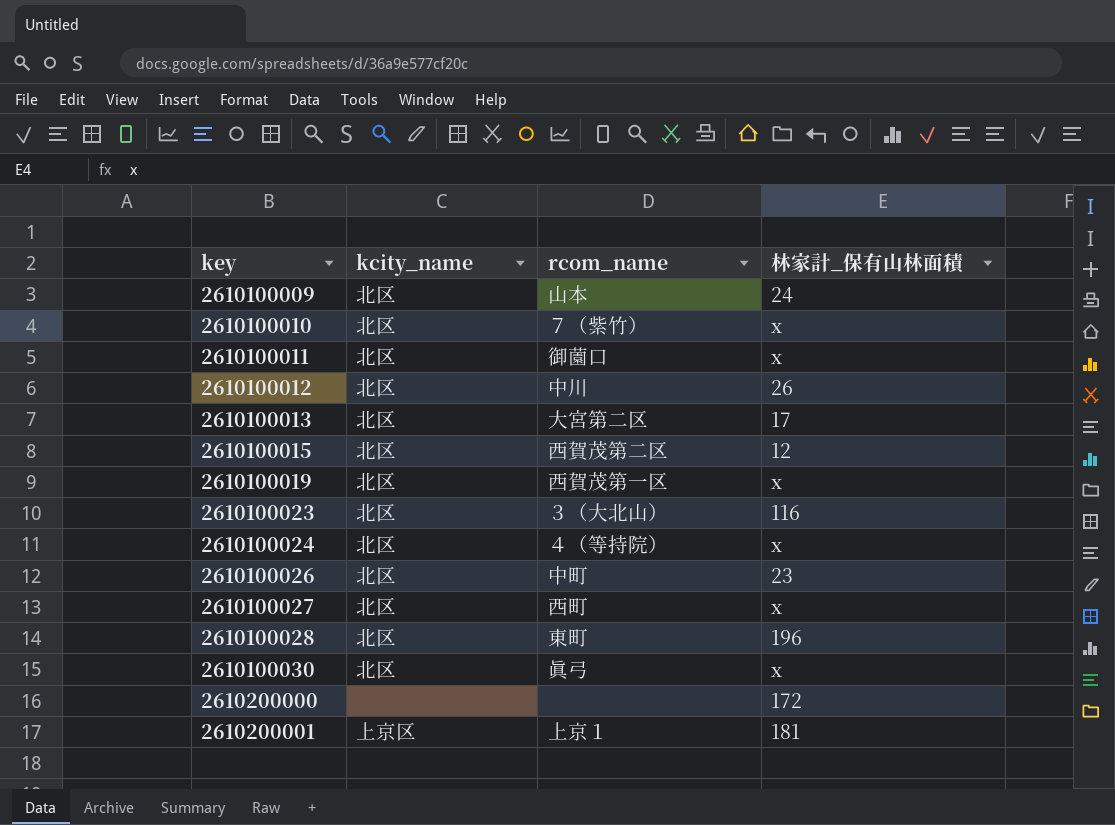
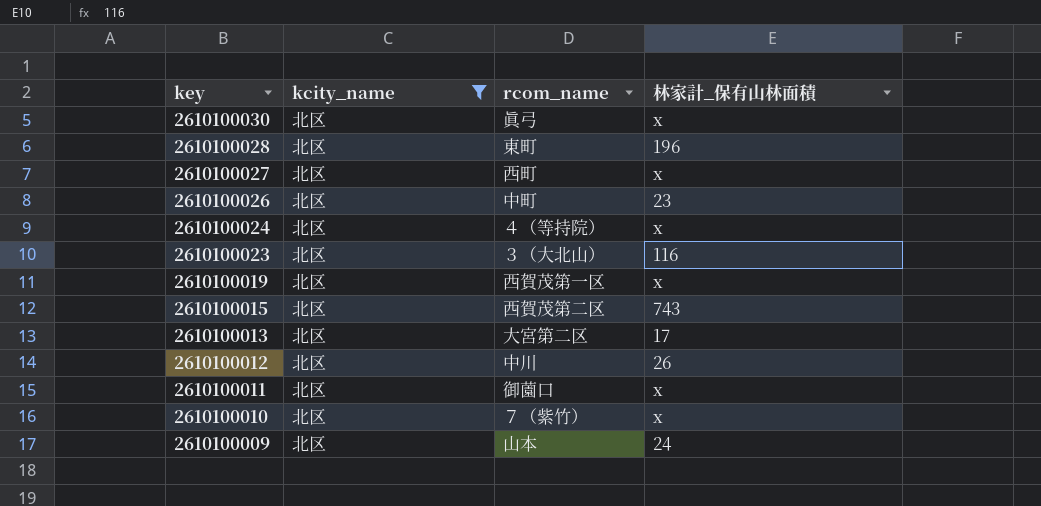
filter: none -> kcity_name = 北区
row order: key ascending -> key descending
2610100015 | 林家計_保有山林面積: 12 -> 743

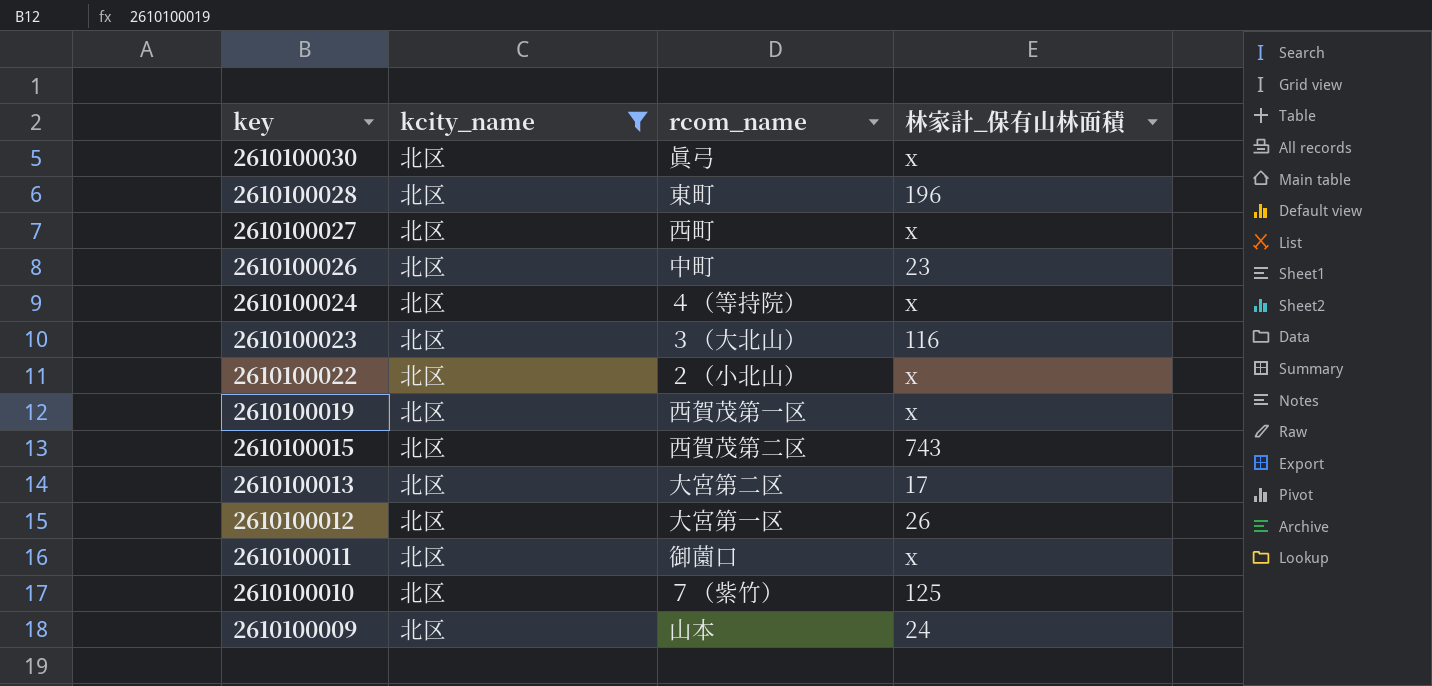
row 2610100022: none -> 北区 | ２（小北山） | x
2610100012 | rcom_name: 中川 -> 大宮第一区
2610100010 | 林家計_保有山林面積: x -> 125

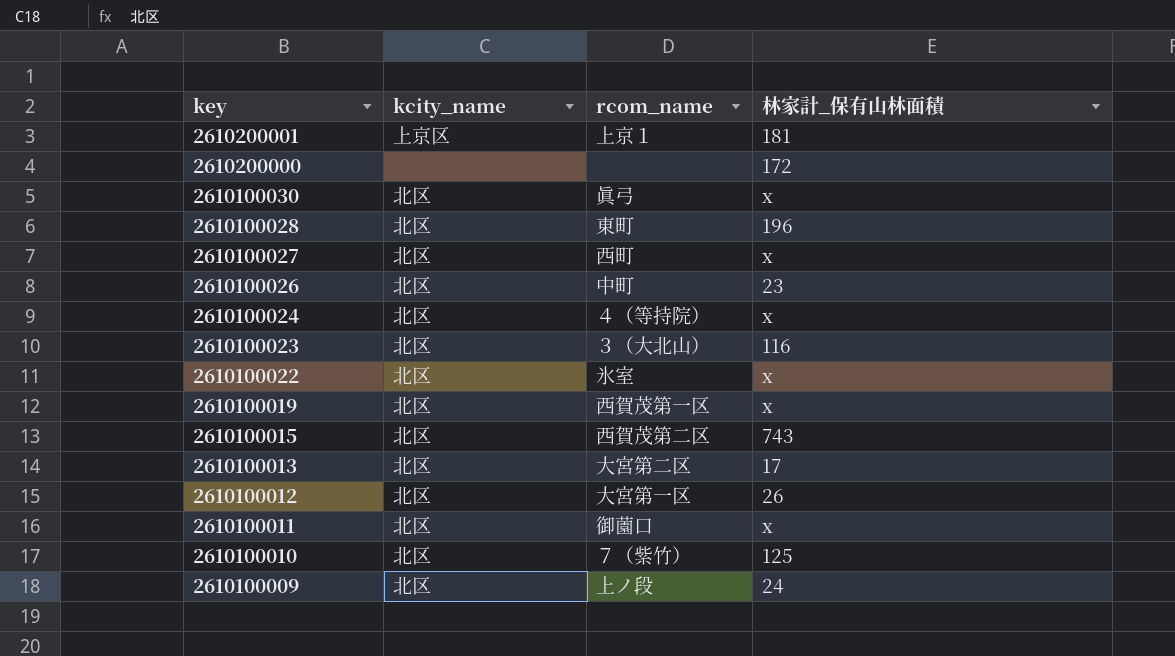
filter: kcity_name = 北区 -> none
2610100022 | rcom_name: ２（小北山） -> 氷室
2610100009 | rcom_name: 山本 -> 上ノ段

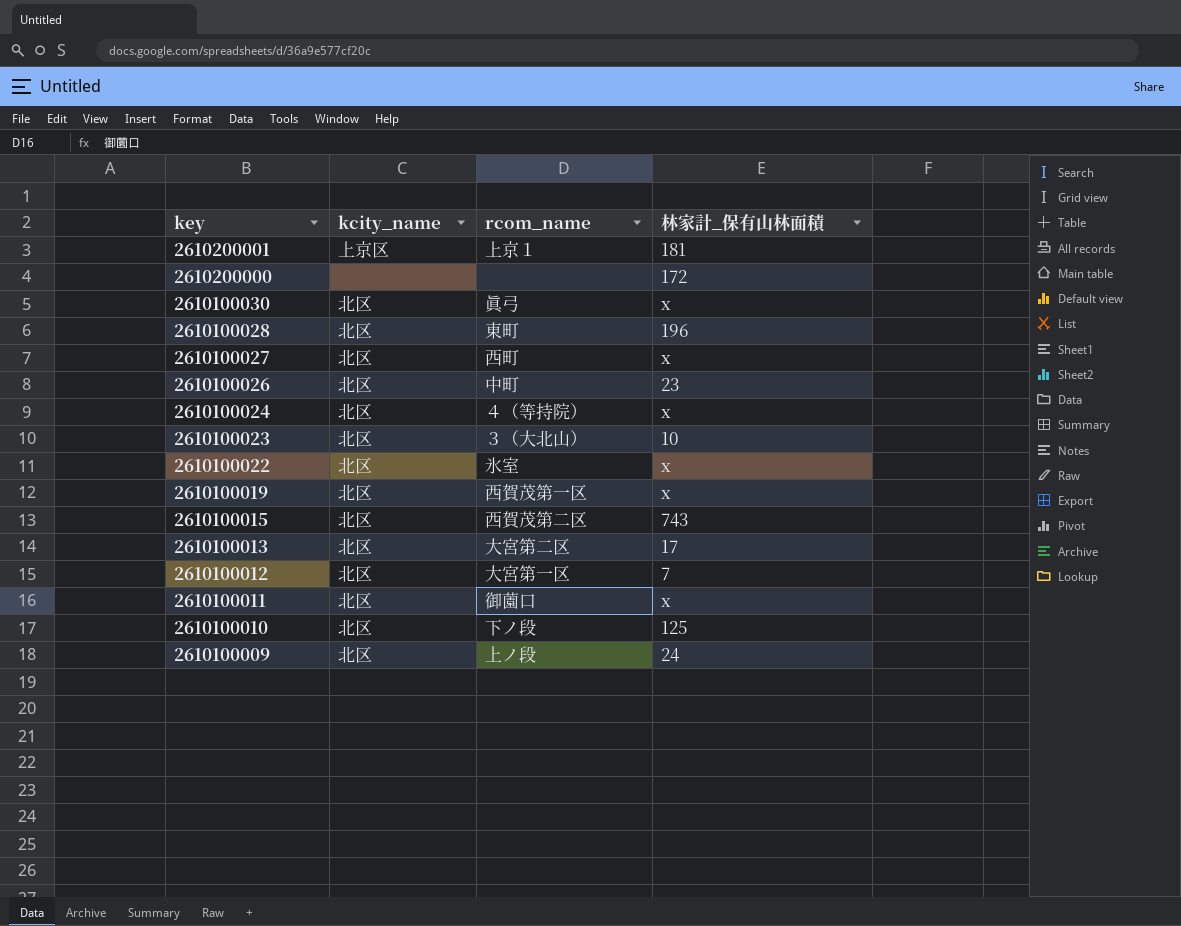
2610100023 | 林家計_保有山林面積: 116 -> 10
2610100012 | 林家計_保有山林面積: 26 -> 7
2610100010 | rcom_name: ７（紫竹） -> 下ノ段

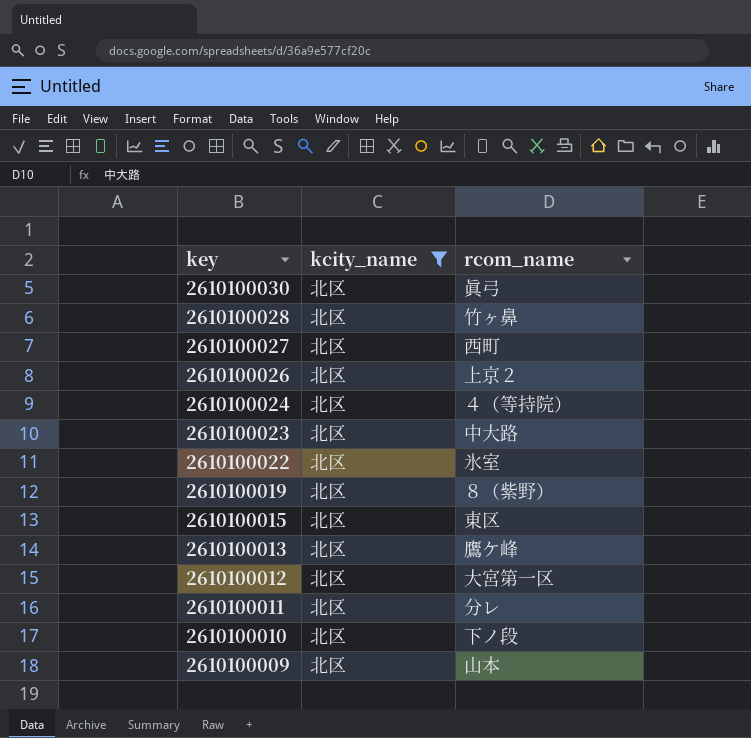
filter: none -> kcity_name = 北区
column 林家計_保有山林面積 | position: 4 -> none
2610100028 | rcom_name: 東町 -> 竹ヶ鼻
2610100026 | rcom_name: 中町 -> 上京２
2610100023 | rcom_name: ３（大北山） -> 中大路
2610100019 | rcom_name: 西賀茂第一区 -> ８（紫野）
2610100015 | rcom_name: 西賀茂第二区 -> 東区
2610100013 | rcom_name: 大宮第二区 -> 鷹ケ峰
2610100011 | rcom_name: 御薗口 -> 分レ
2610100009 | rcom_name: 上ノ段 -> 山本

